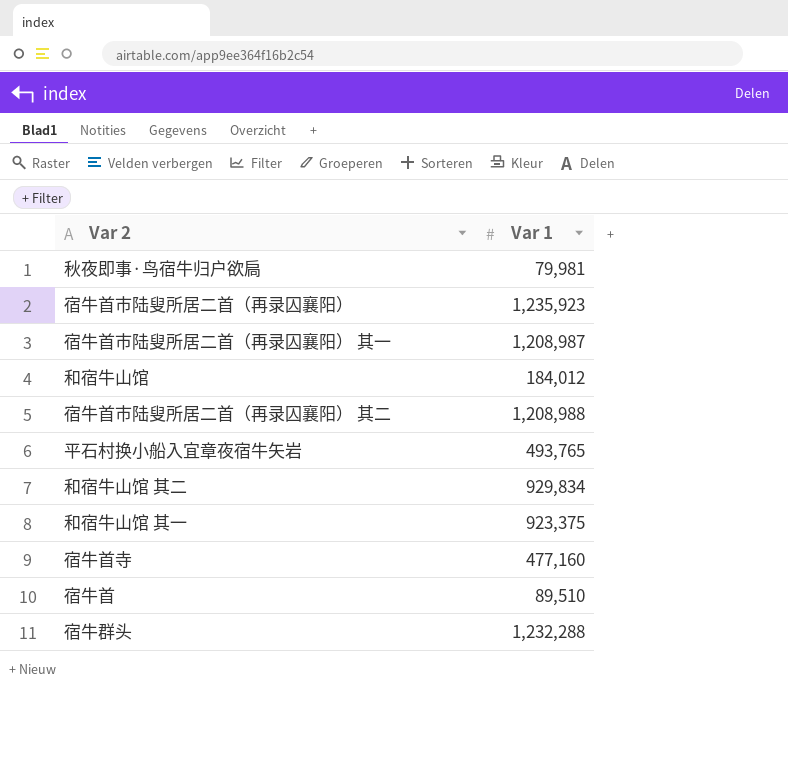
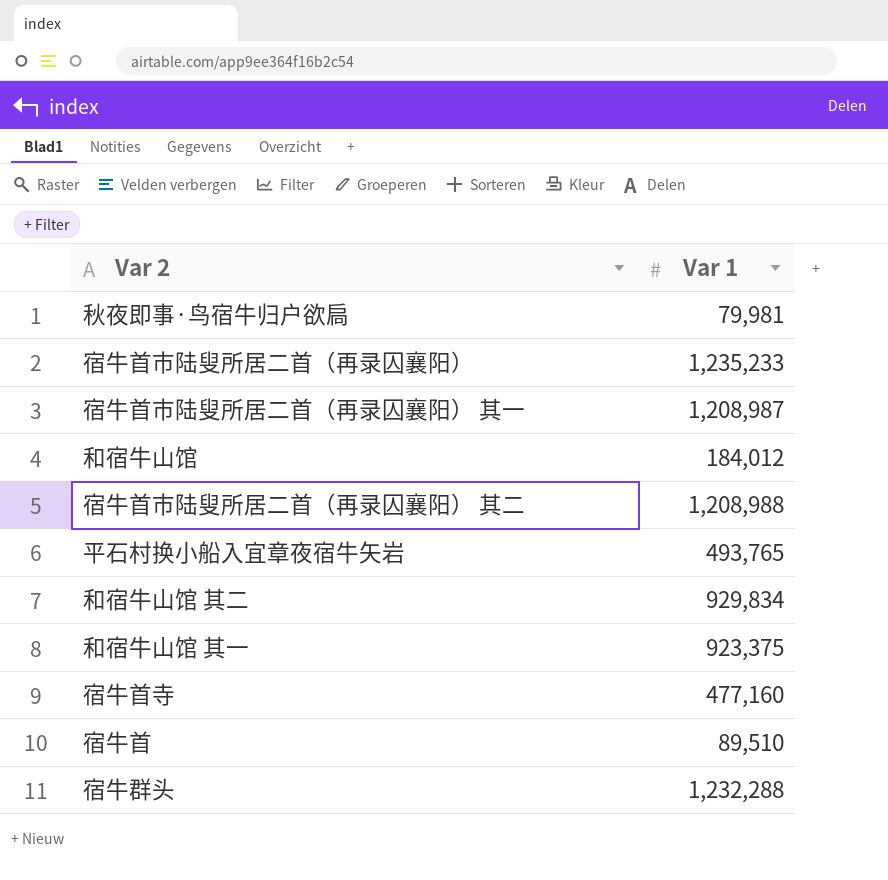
宿牛首市陆叟所居二首（再录囚襄阳） | Var 1: 1,235,923 -> 1,235,233

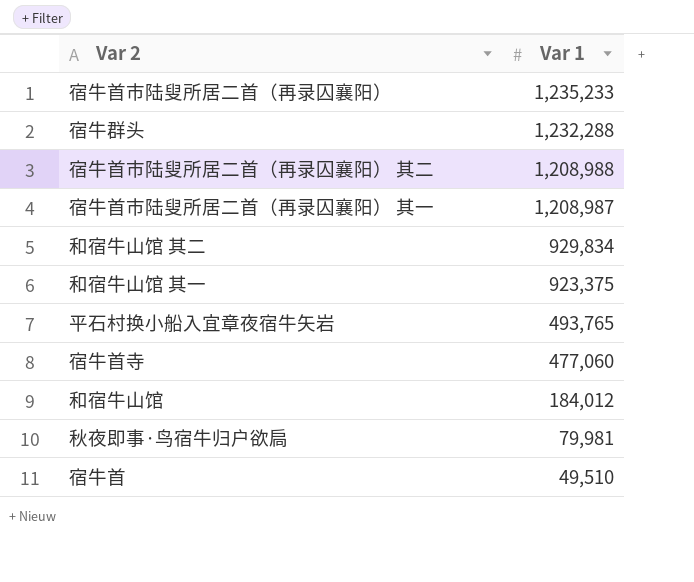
row order: none -> Var 1 descending
宿牛首寺 | Var 1: 477,160 -> 477,060
宿牛首 | Var 1: 89,510 -> 49,510

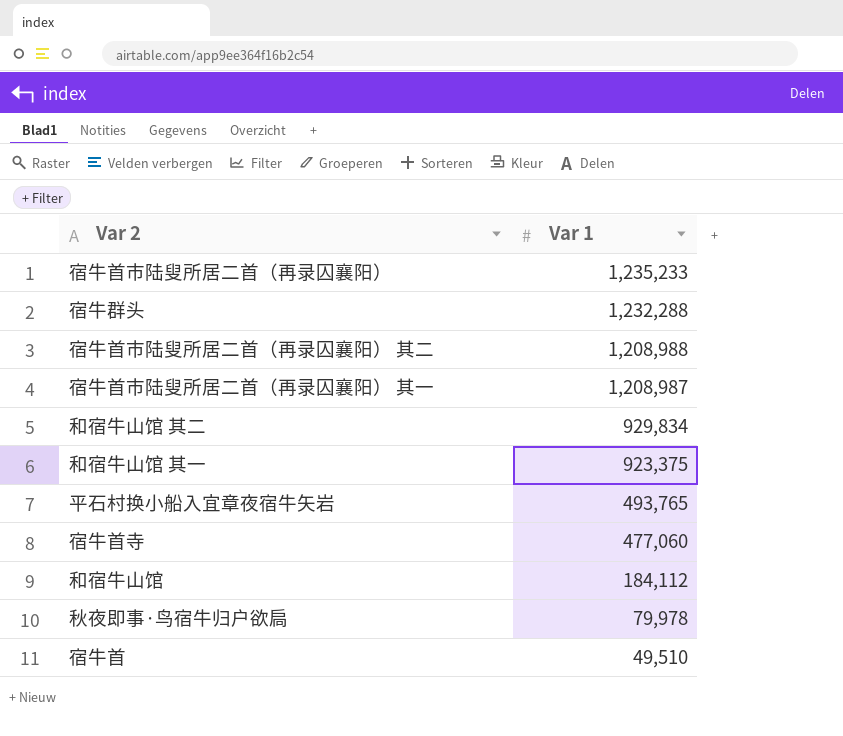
和宿牛山馆 | Var 1: 184,012 -> 184,112
秋夜即事·鸟宿牛归户欲扃 | Var 1: 79,981 -> 79,978

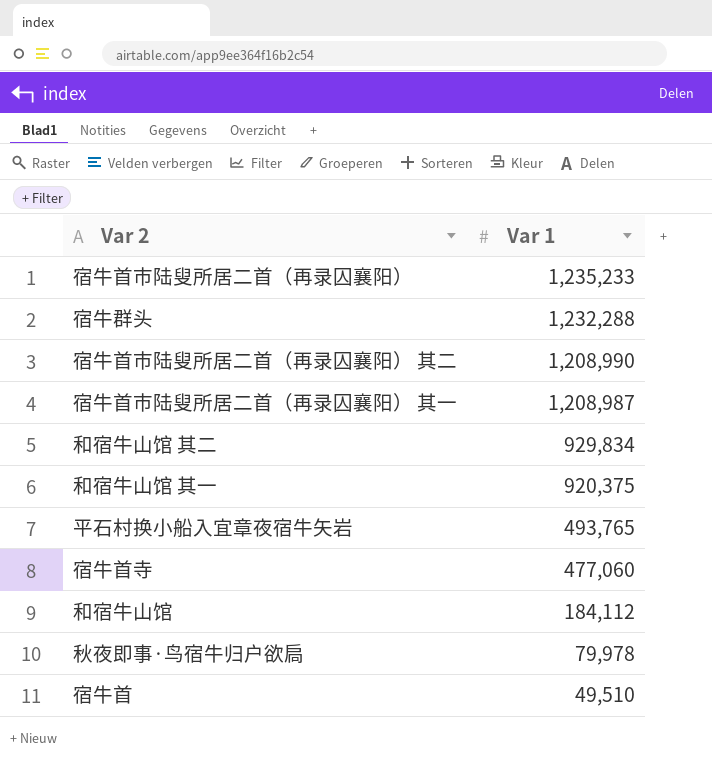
宿牛首市陆叟所居二首（再录囚襄阳） 其二 | Var 1: 1,208,988 -> 1,208,990
和宿牛山馆 其一 | Var 1: 923,375 -> 920,375

